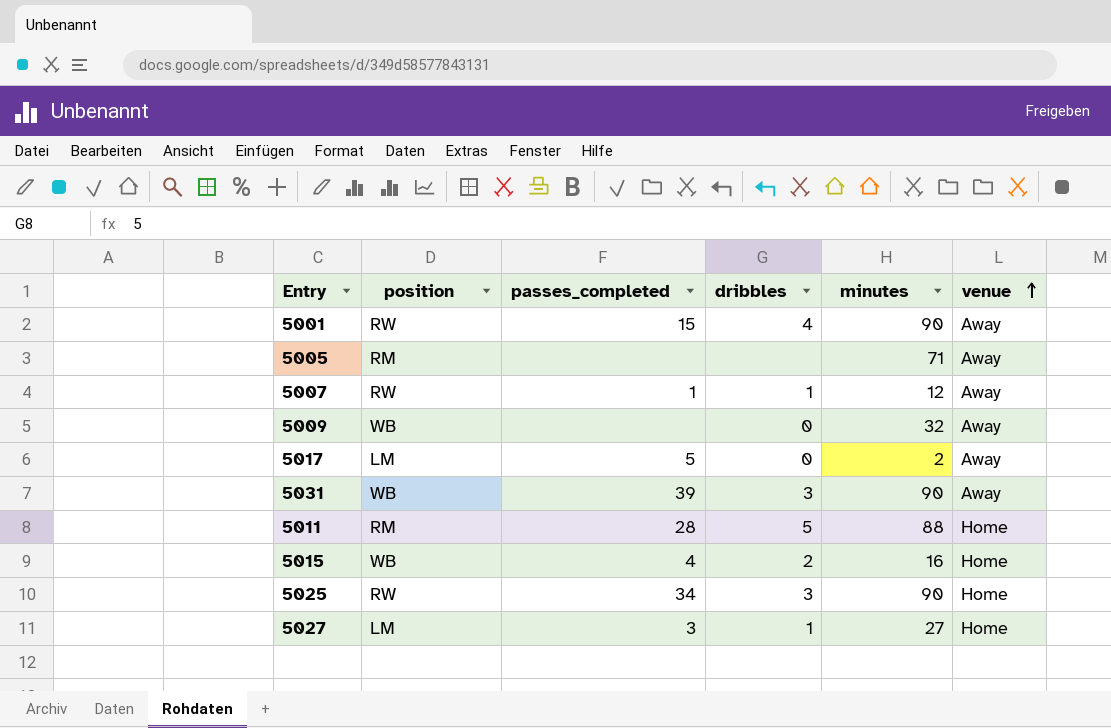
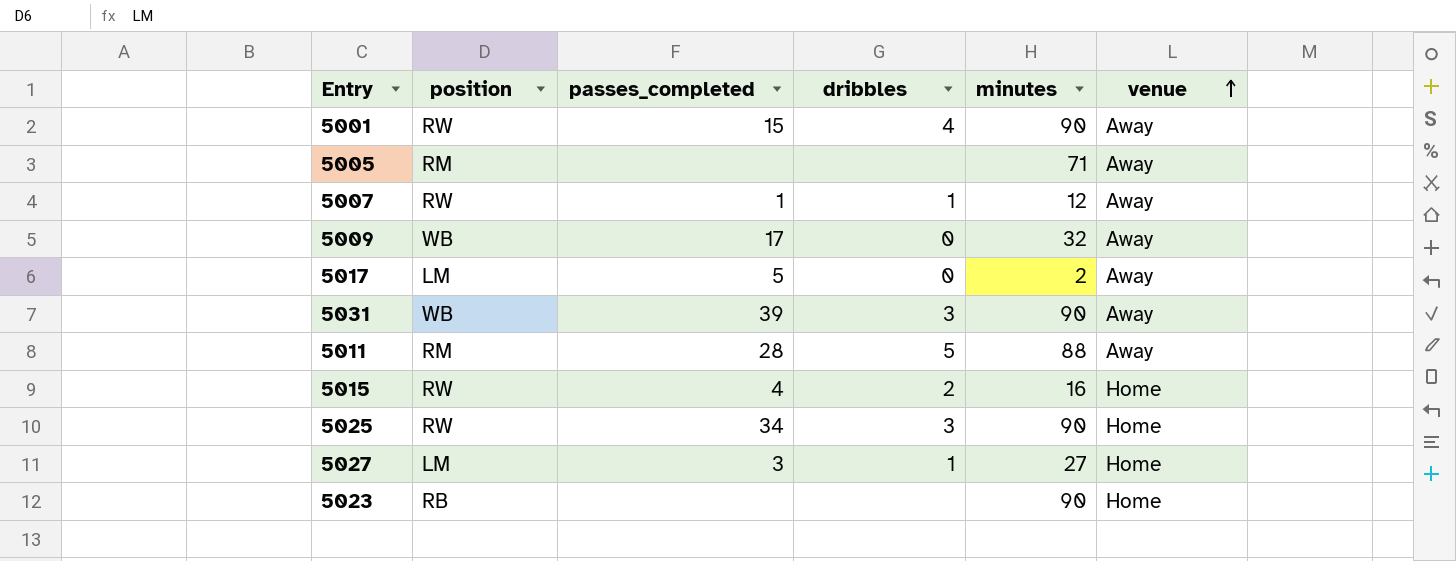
5009 | passes_completed: none -> 17
5011 | venue: Home -> Away
5015 | position: WB -> RW
row 5023: none -> RB | none | none | 90 | Home

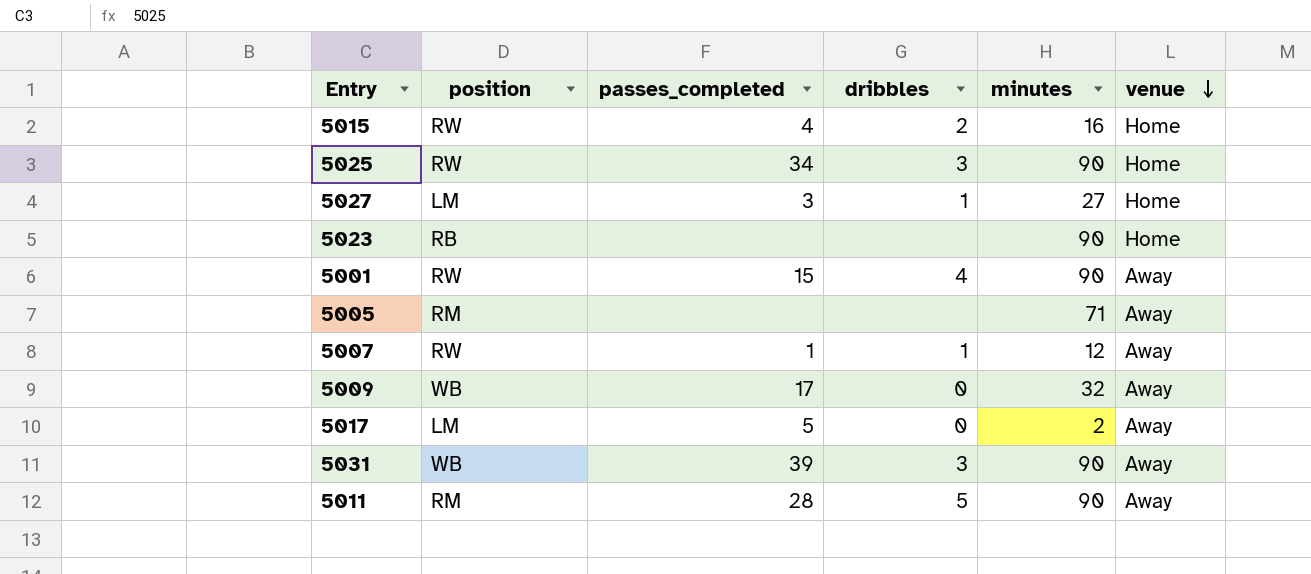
row order: venue ascending -> venue descending
5011 | minutes: 88 -> 90

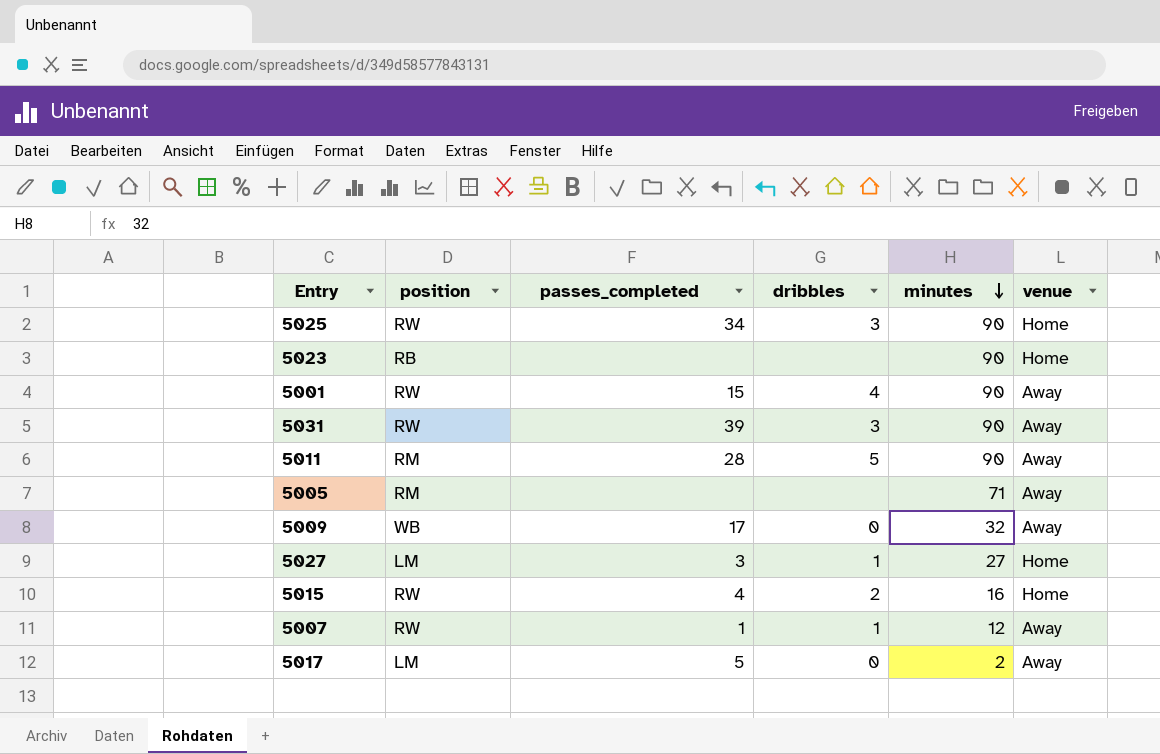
row order: venue descending -> minutes descending
5031 | position: WB -> RW

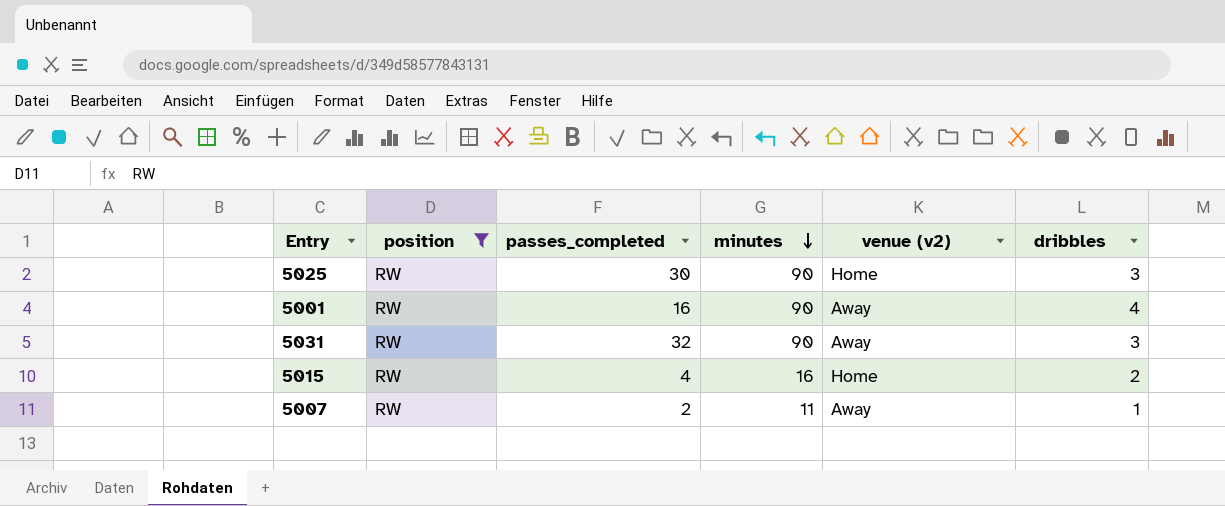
filter: none -> position = RW
column name: venue -> venue (v2)
column dribbles | position: 4 -> 6
5025 | passes_completed: 34 -> 30
5001 | passes_completed: 15 -> 16
5031 | passes_completed: 39 -> 32
5007 | passes_completed: 1 -> 2
5007 | minutes: 12 -> 11

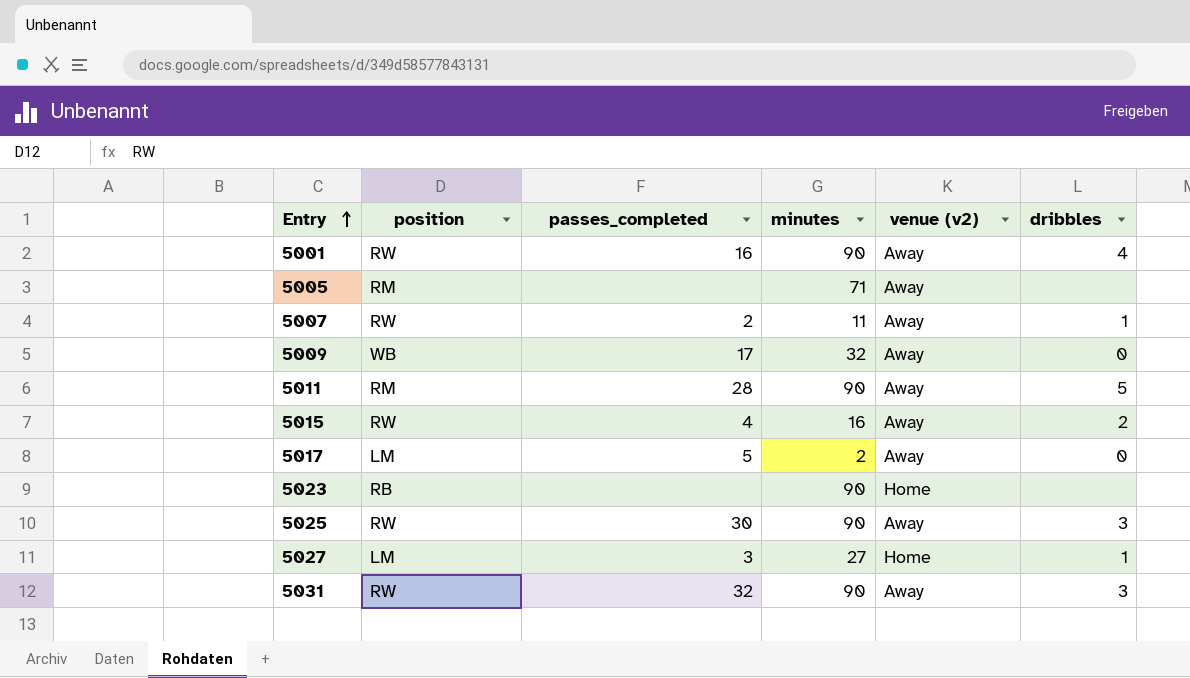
filter: position = RW -> none
row order: minutes descending -> Entry ascending
5015 | venue (v2): Home -> Away
5025 | venue (v2): Home -> Away

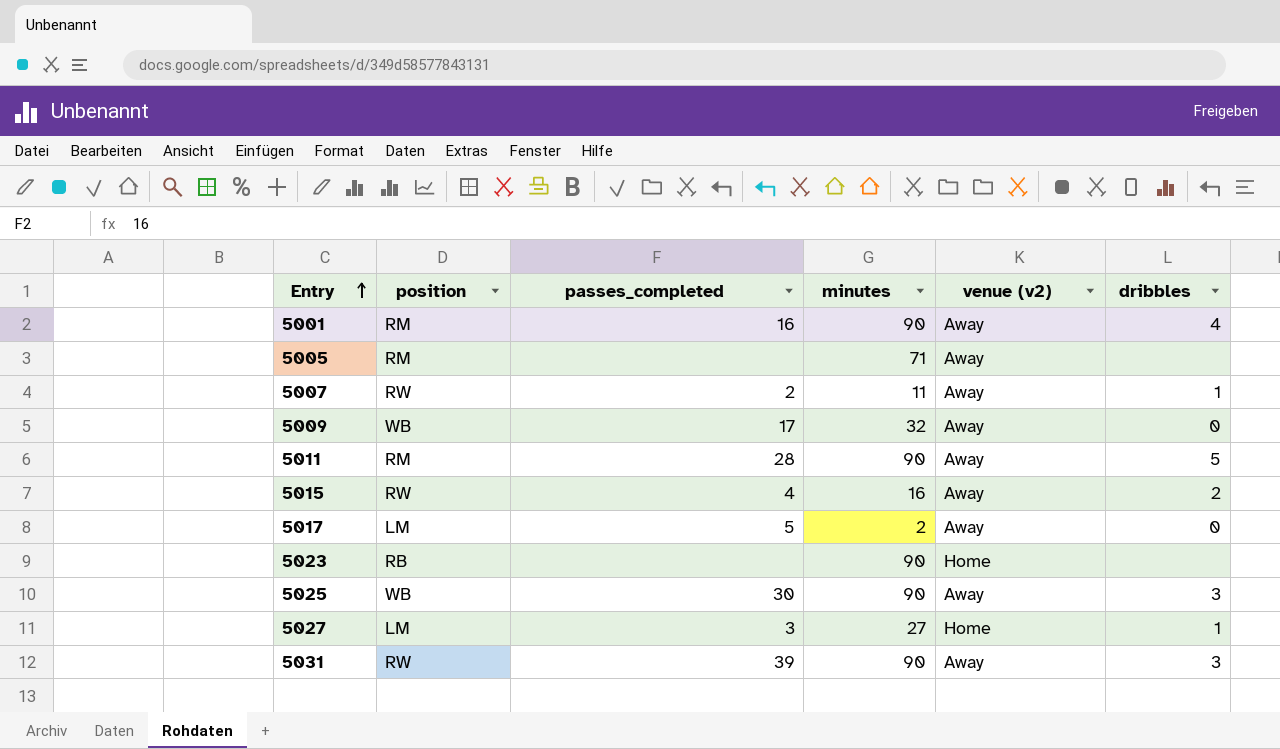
5001 | position: RW -> RM
5025 | position: RW -> WB
5031 | passes_completed: 32 -> 39

